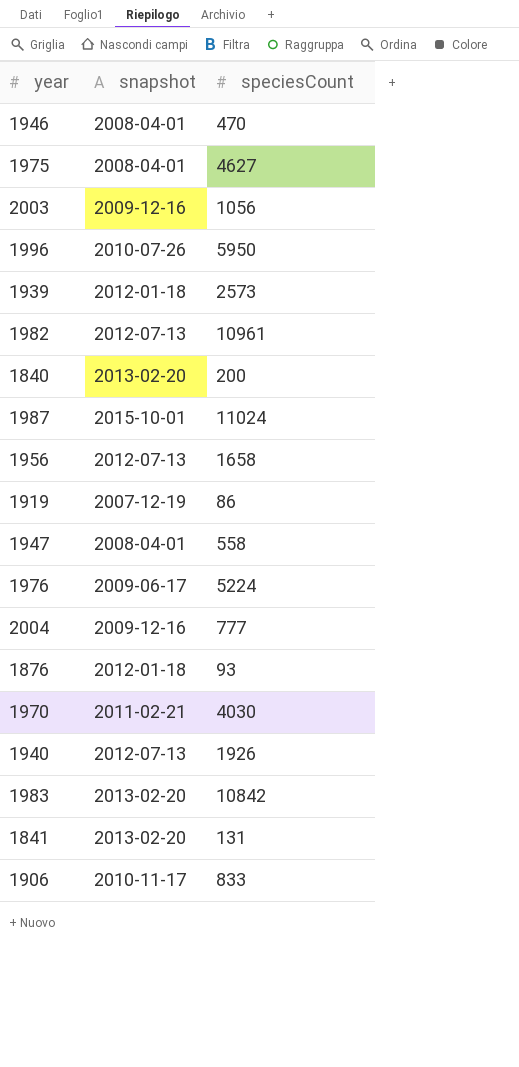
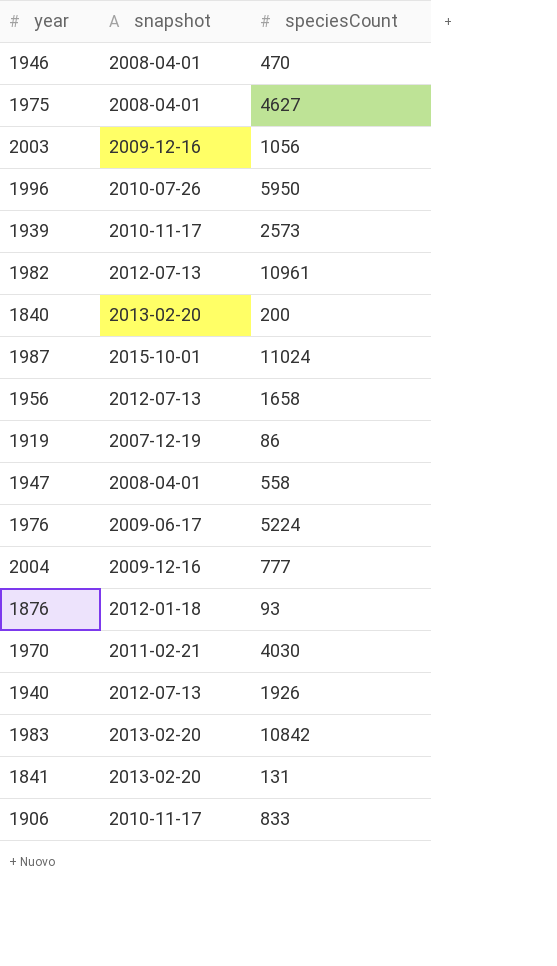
1939 | snapshot: 2012-01-18 -> 2010-11-17

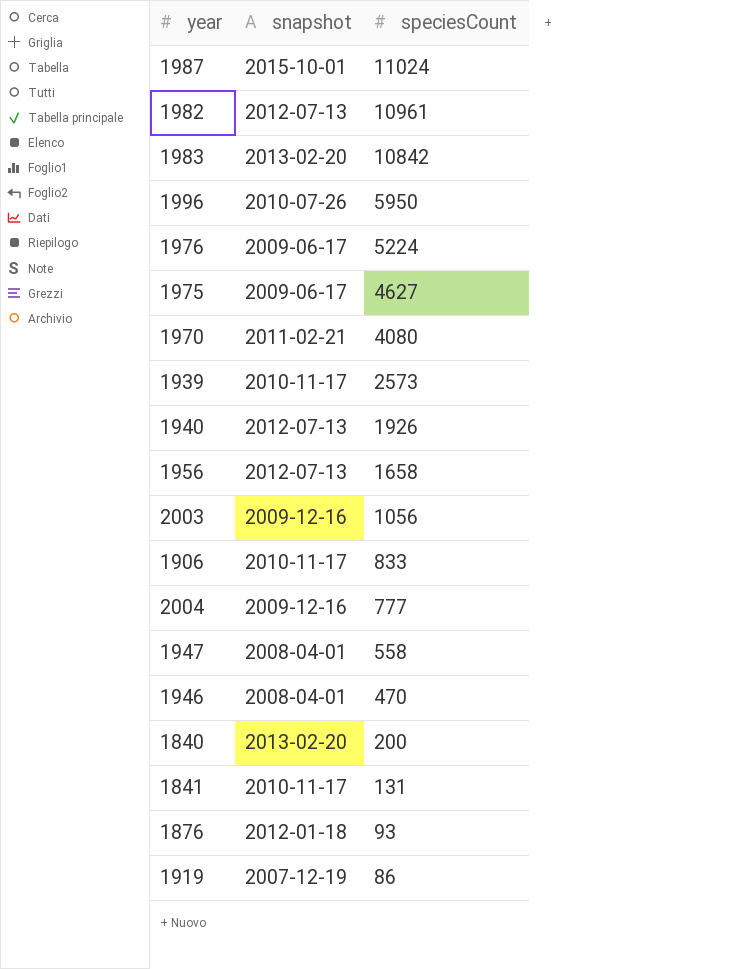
row order: none -> speciesCount descending
1975 | snapshot: 2008-04-01 -> 2009-06-17
1970 | speciesCount: 4030 -> 4080
1841 | snapshot: 2013-02-20 -> 2010-11-17

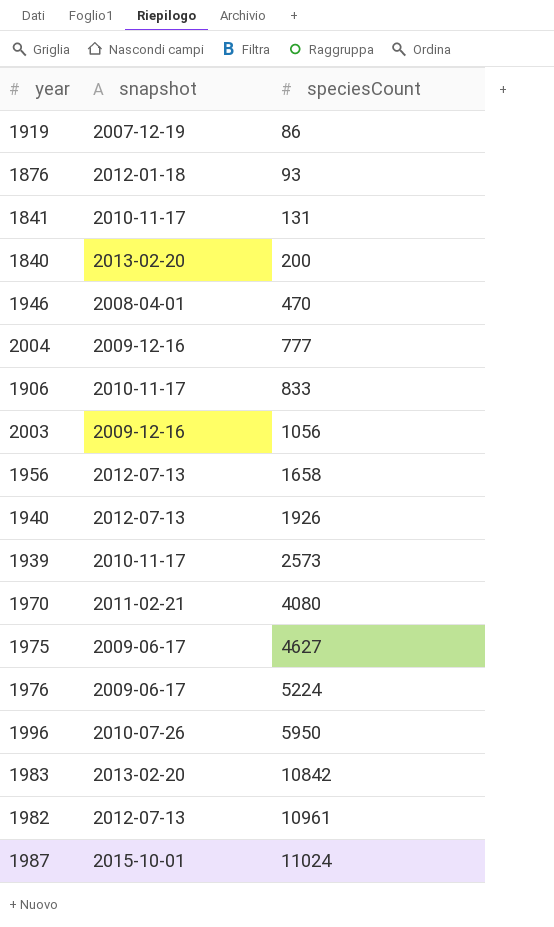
row order: speciesCount descending -> speciesCount ascending
row 1947: 2008-04-01 | 558 -> none

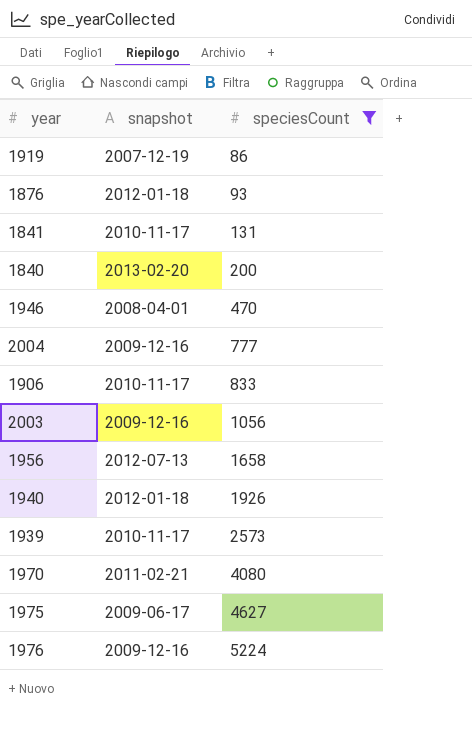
filter: none -> speciesCount <= 5224
1940 | snapshot: 2012-07-13 -> 2012-01-18
1976 | snapshot: 2009-06-17 -> 2009-12-16

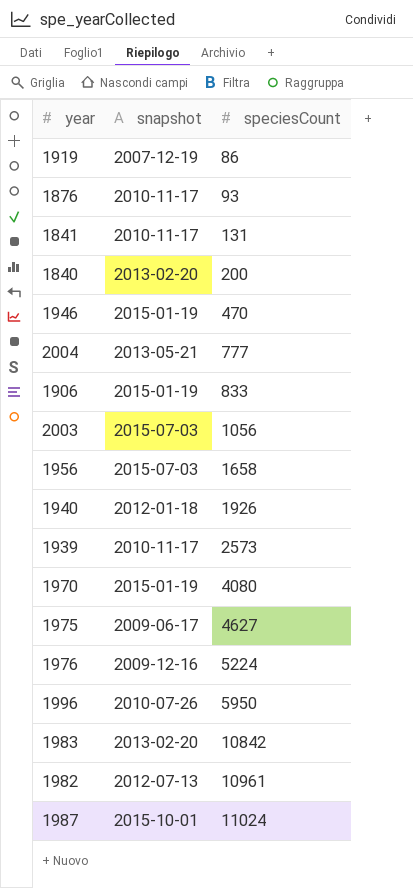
filter: speciesCount <= 5224 -> none
1876 | snapshot: 2012-01-18 -> 2010-11-17
1946 | snapshot: 2008-04-01 -> 2015-01-19
2004 | snapshot: 2009-12-16 -> 2013-05-21
1906 | snapshot: 2010-11-17 -> 2015-01-19
2003 | snapshot: 2009-12-16 -> 2015-07-03
1956 | snapshot: 2012-07-13 -> 2015-07-03
1970 | snapshot: 2011-02-21 -> 2015-01-19

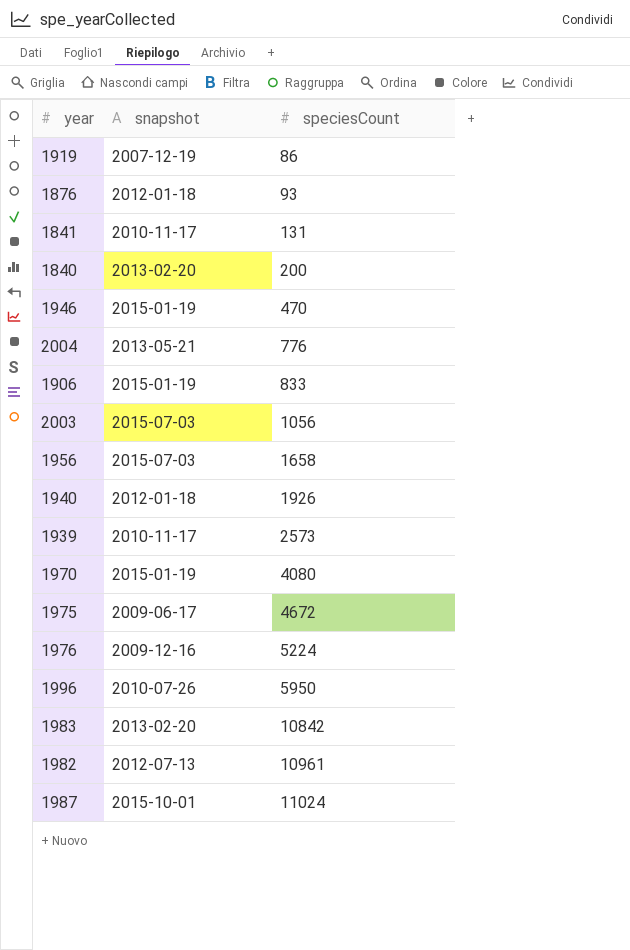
1876 | snapshot: 2010-11-17 -> 2012-01-18
2004 | speciesCount: 777 -> 776
1975 | speciesCount: 4627 -> 4672

